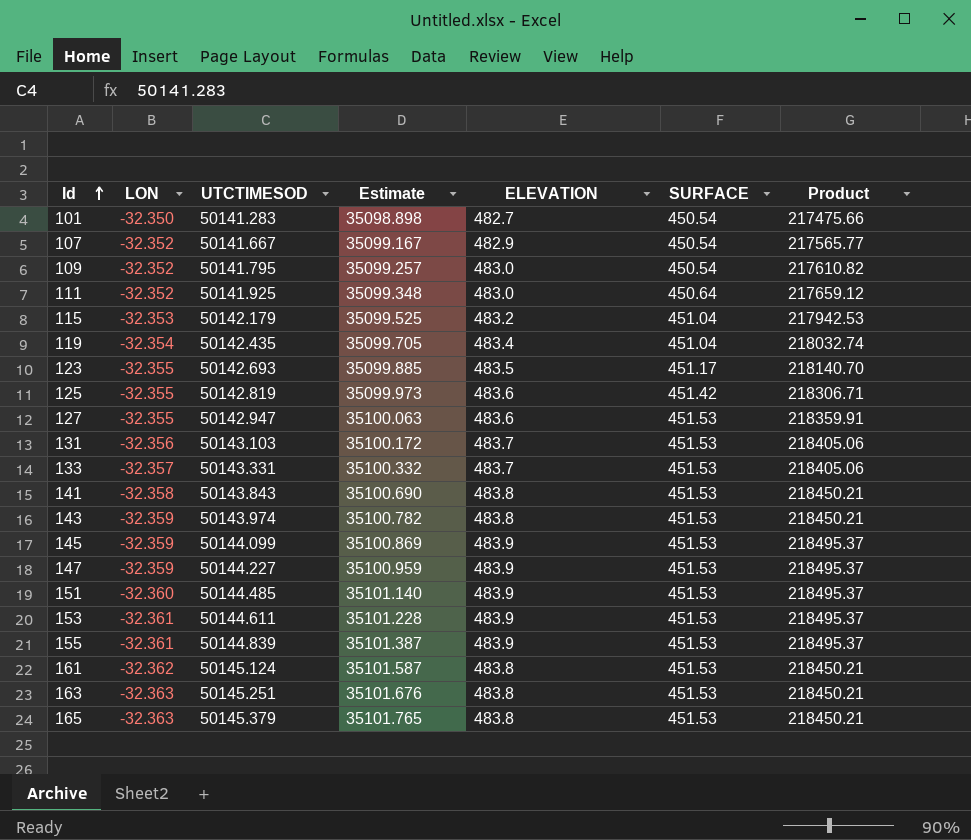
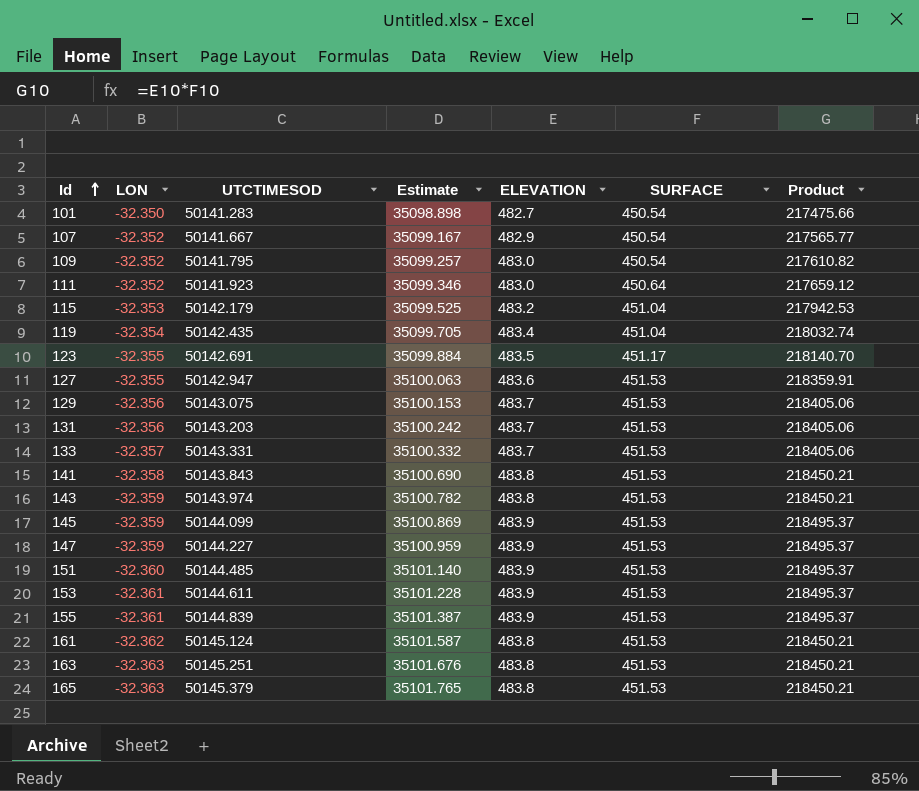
row 125: -32.355 | 50142.819 | 35099.973 | 483.6 | 451.42 | 218306.71 -> none
111 | UTCTIMESOD: 50141.925 -> 50141.923
111 | Estimate: 35099.348 -> 35099.346
123 | UTCTIMESOD: 50142.693 -> 50142.691
123 | Estimate: 35099.885 -> 35099.884
row 129: none -> -32.356 | 50143.075 | 35100.153 | 483.7 | 451.53 | 218405.06
131 | UTCTIMESOD: 50143.103 -> 50143.203
131 | Estimate: 35100.172 -> 35100.242

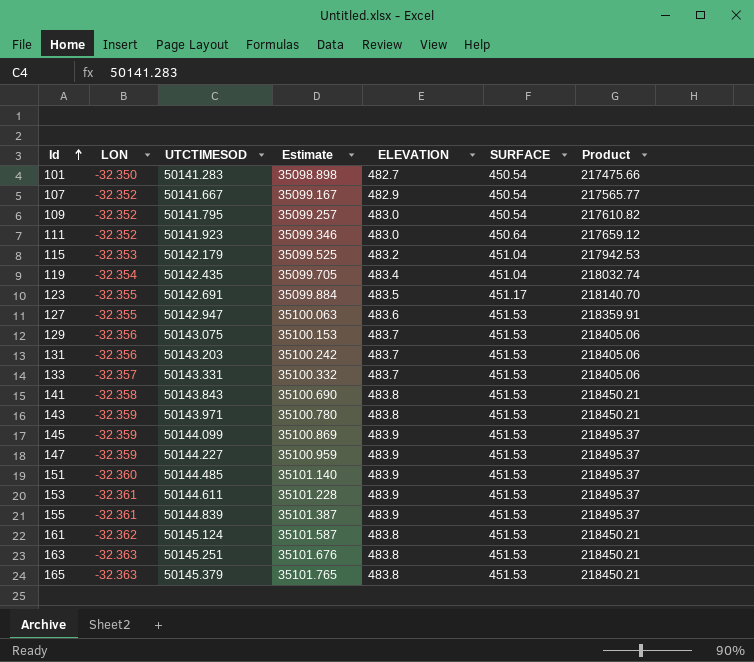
143 | UTCTIMESOD: 50143.974 -> 50143.971
143 | Estimate: 35100.782 -> 35100.780

